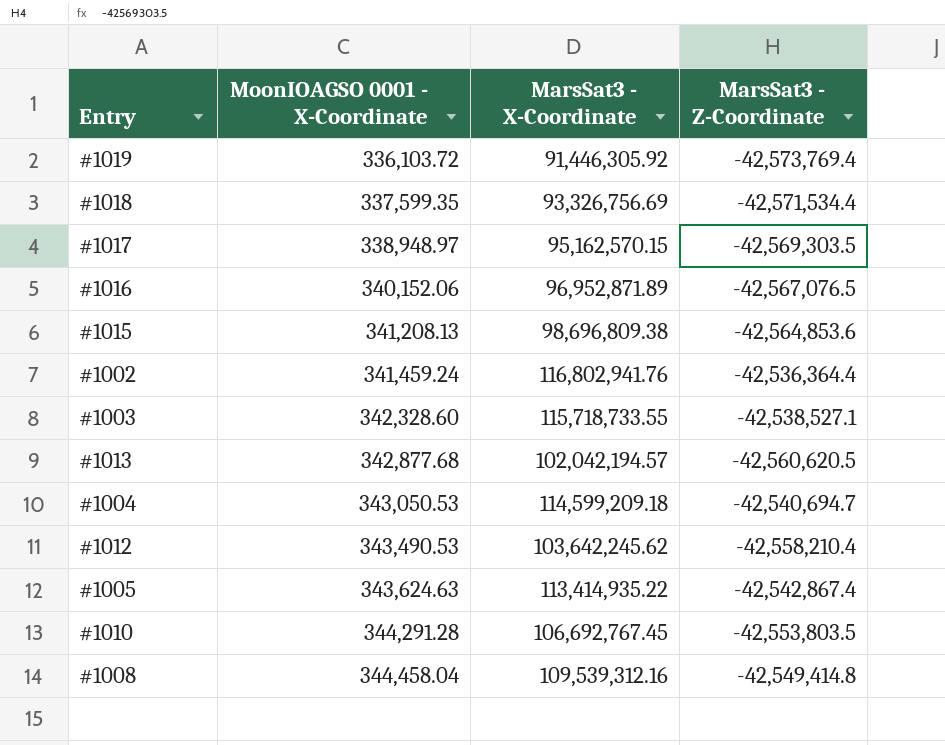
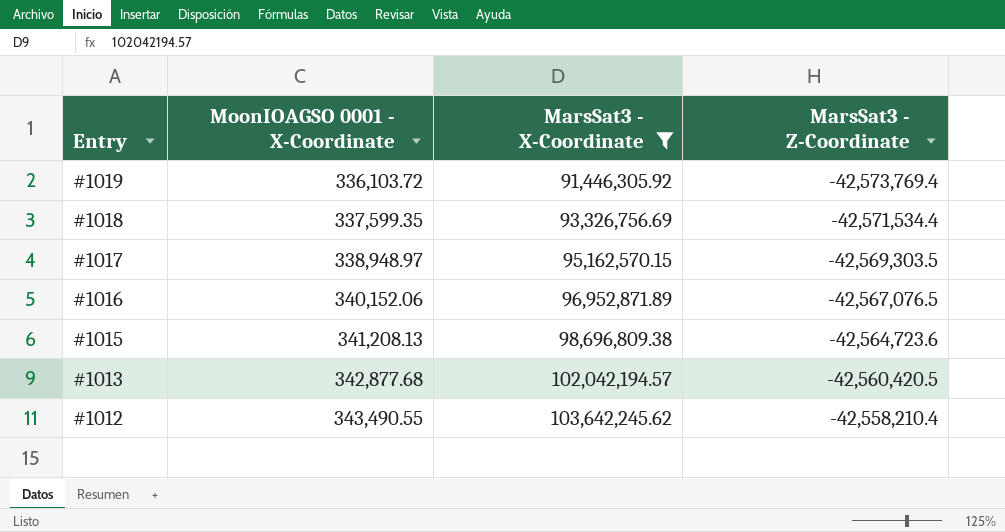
filter: none -> MarsSat3 - X-Coordinate <= 103,642,245.62
#1015 | MarsSat3 - Z-Coordinate: -42,564,853.6 -> -42,564,723.6
#1013 | MarsSat3 - Z-Coordinate: -42,560,620.5 -> -42,560,420.5
#1012 | MoonIOAGSO 0001 - X-Coordinate: 343,490.53 -> 343,490.55

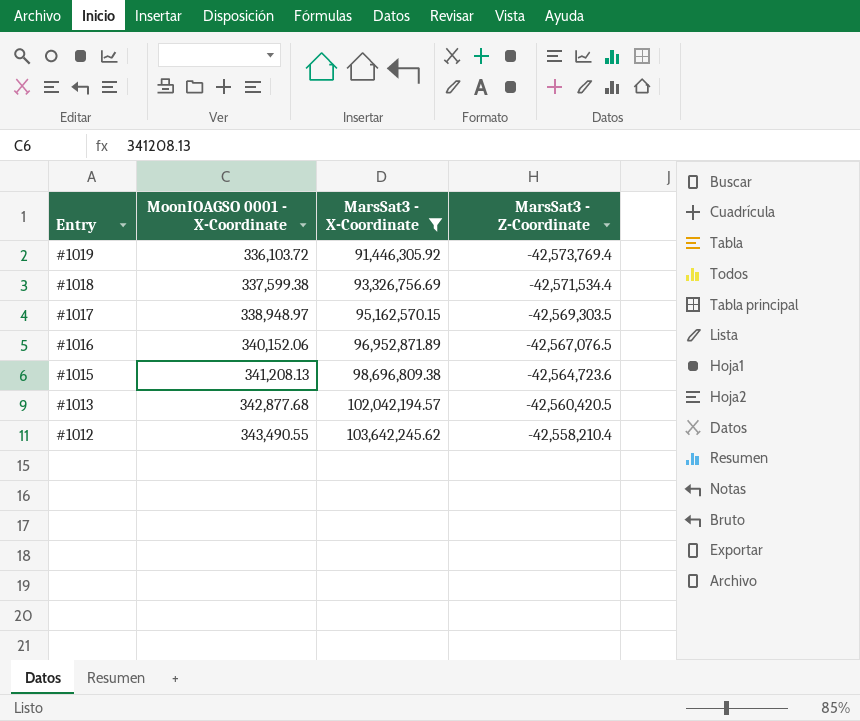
#1018 | MoonIOAGSO 0001 - X-Coordinate: 337,599.35 -> 337,599.38

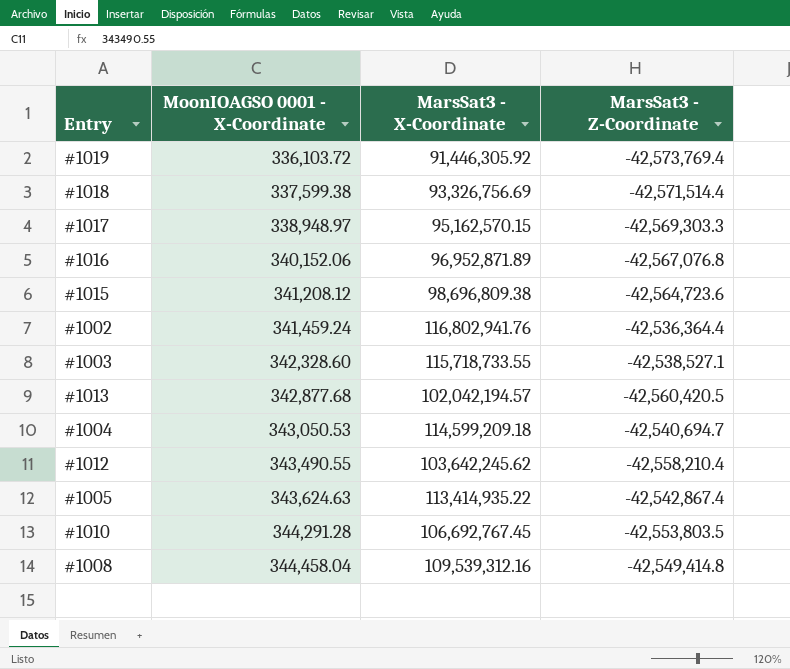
filter: MarsSat3 - X-Coordinate <= 103,642,245.62 -> none
#1018 | MarsSat3 - Z-Coordinate: -42,571,534.4 -> -42,571,514.4
#1017 | MarsSat3 - Z-Coordinate: -42,569,303.5 -> -42,569,303.3
#1016 | MarsSat3 - Z-Coordinate: -42,567,076.5 -> -42,567,076.8
#1015 | MoonIOAGSO 0001 - X-Coordinate: 341,208.13 -> 341,208.12

